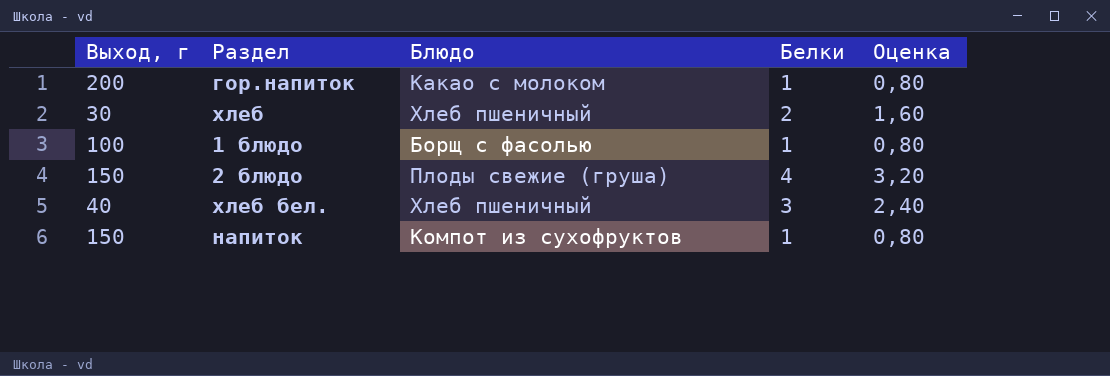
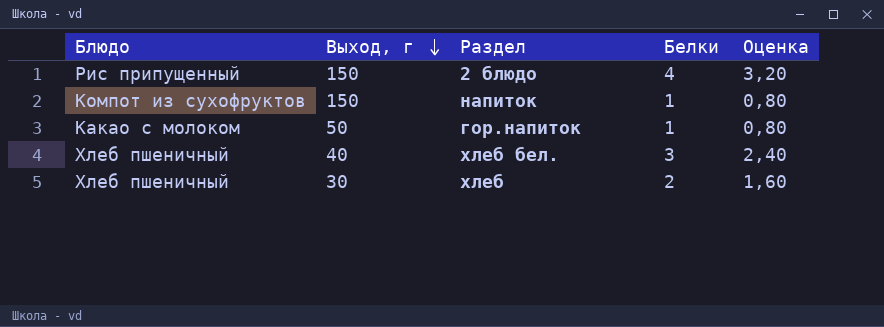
row order: none -> Выход, г descending
column Блюдо | position: 3 -> 1
row 1 блюдо: 100 | Борщ с фасолью | 1 | 0,80 -> none
2 блюдо | Блюдо: Плоды свежие (груша) -> Рис припущенный
гор.напиток | Выход, г: 200 -> 50

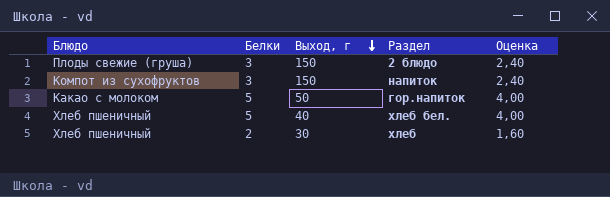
column Белки | position: 4 -> 2
2 блюдо | Блюдо: Рис припущенный -> Плоды свежие (груша)
2 блюдо | Белки: 4 -> 3
2 блюдо | Оценка: 3,20 -> 2,40
напиток | Белки: 1 -> 3
напиток | Оценка: 0,80 -> 2,40
гор.напиток | Белки: 1 -> 5
гор.напиток | Оценка: 0,80 -> 4,00
хлеб бел. | Белки: 3 -> 5
хлеб бел. | Оценка: 2,40 -> 4,00

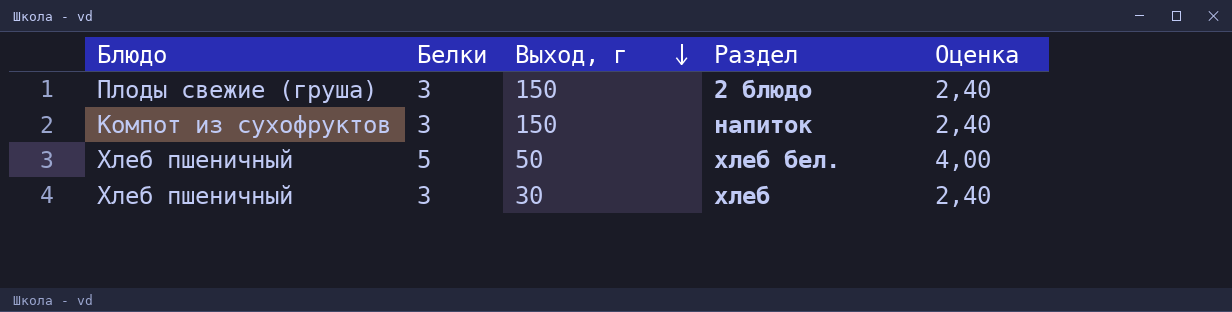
row гор.напиток: Какао с молоком | 5 | 50 | 4,00 -> none
хлеб бел. | Выход, г: 40 -> 50
хлеб | Белки: 2 -> 3
хлеб | Оценка: 1,60 -> 2,40

